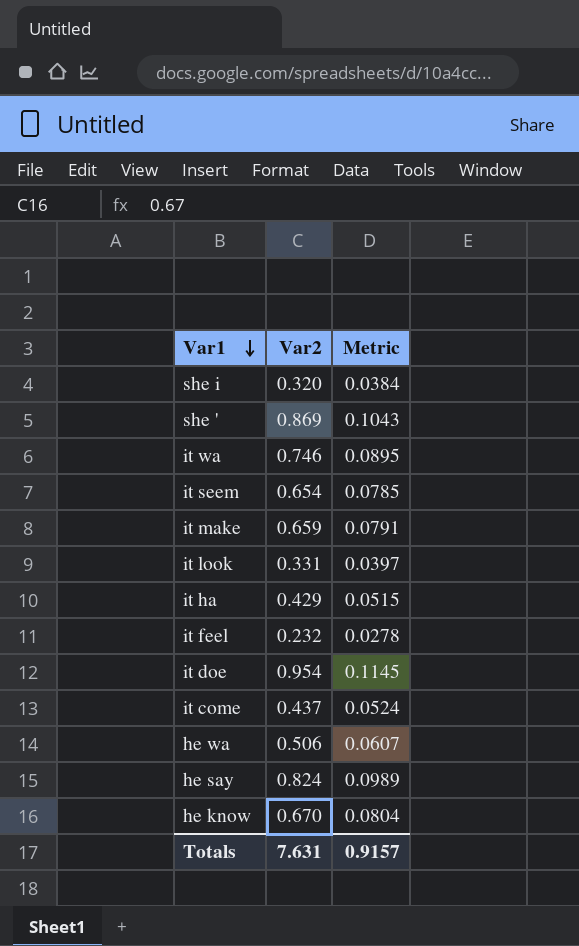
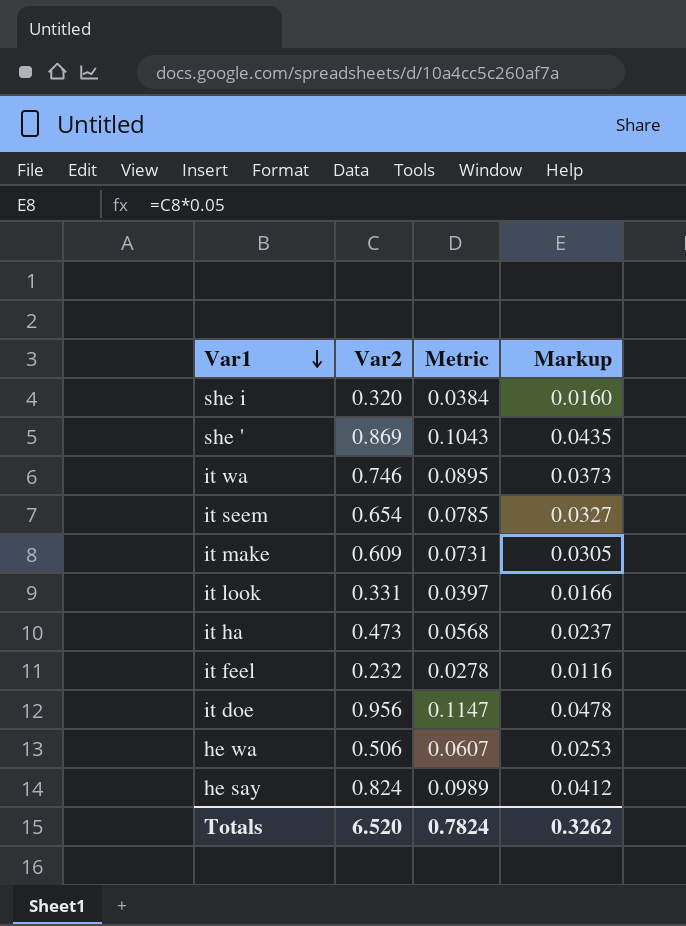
column Markup | formula: none -> [Var2] * 0.05
row it come: 0.437 | 0.0524 -> none
row he know: 0.670 | 0.0804 -> none
it make | Var2: 0.659 -> 0.609
it make | Metric: 0.0791 -> 0.0731
it ha | Var2: 0.429 -> 0.473
it ha | Metric: 0.0515 -> 0.0568
it doe | Var2: 0.954 -> 0.956
it doe | Metric: 0.1145 -> 0.1147
Totals | Var2: 7.631 -> 6.520
Totals | Metric: 0.9157 -> 0.7824

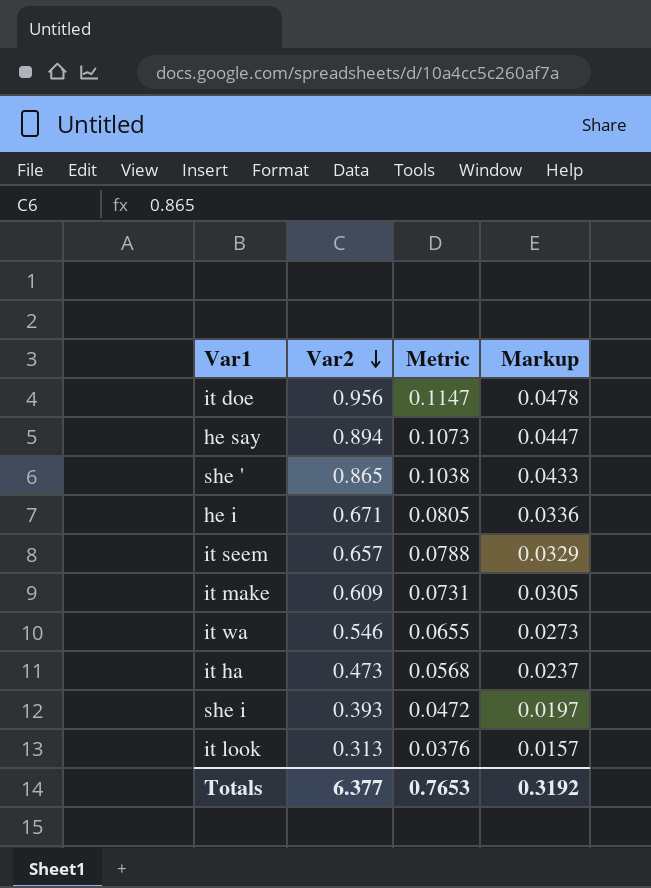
row order: Var1 descending -> Var2 descending
row it feel: 0.232 | 0.0278 | 0.0116 -> none
row he wa: 0.506 | 0.0607 | 0.0253 -> none
he say | Var2: 0.824 -> 0.894
he say | Metric: 0.0989 -> 0.1073
he say | Markup: 0.0412 -> 0.0447
she ' | Var2: 0.869 -> 0.865
she ' | Metric: 0.1043 -> 0.1038
she ' | Markup: 0.0435 -> 0.0433
row he i: none -> 0.671 | 0.0805 | 0.0336
it seem | Var2: 0.654 -> 0.657
it seem | Metric: 0.0785 -> 0.0788
it seem | Markup: 0.0327 -> 0.0329
it wa | Var2: 0.746 -> 0.546
it wa | Metric: 0.0895 -> 0.0655
it wa | Markup: 0.0373 -> 0.0273
she i | Var2: 0.320 -> 0.393
she i | Metric: 0.0384 -> 0.0472
she i | Markup: 0.0160 -> 0.0197
it look | Var2: 0.331 -> 0.313
it look | Metric: 0.0397 -> 0.0376
it look | Markup: 0.0166 -> 0.0157
Totals | Var2: 6.520 -> 6.377
Totals | Metric: 0.7824 -> 0.7653
Totals | Markup: 0.3262 -> 0.3192

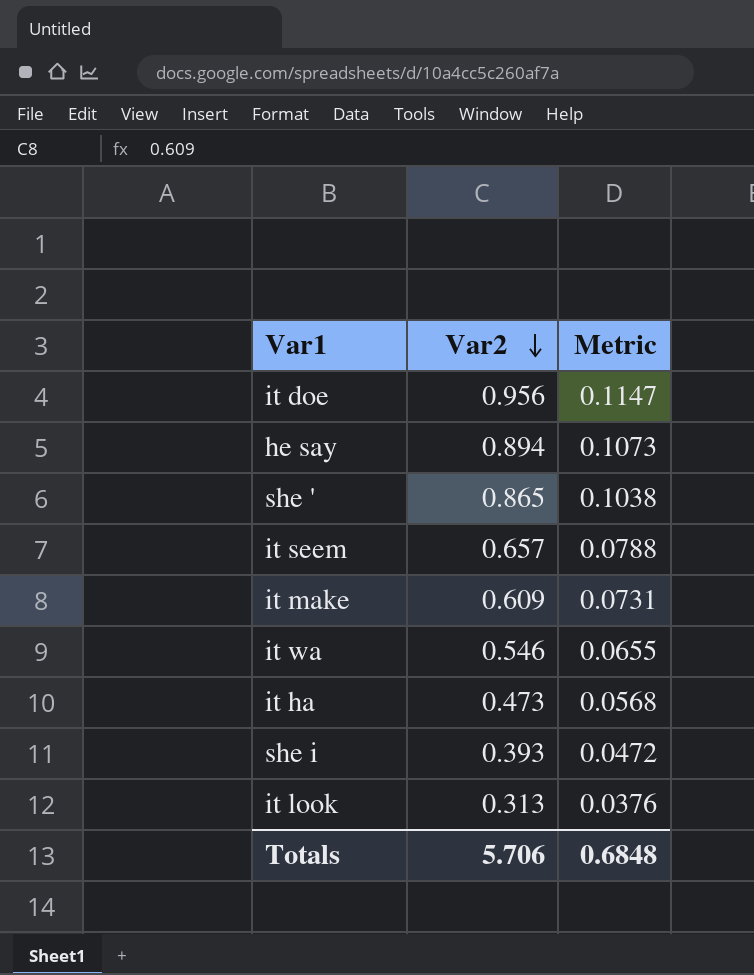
column Markup | formula: [Var2] * 0.05 -> none
row he i: 0.671 | 0.0805 | 0.0336 -> none
Totals | Var2: 6.377 -> 5.706
Totals | Metric: 0.7653 -> 0.6848

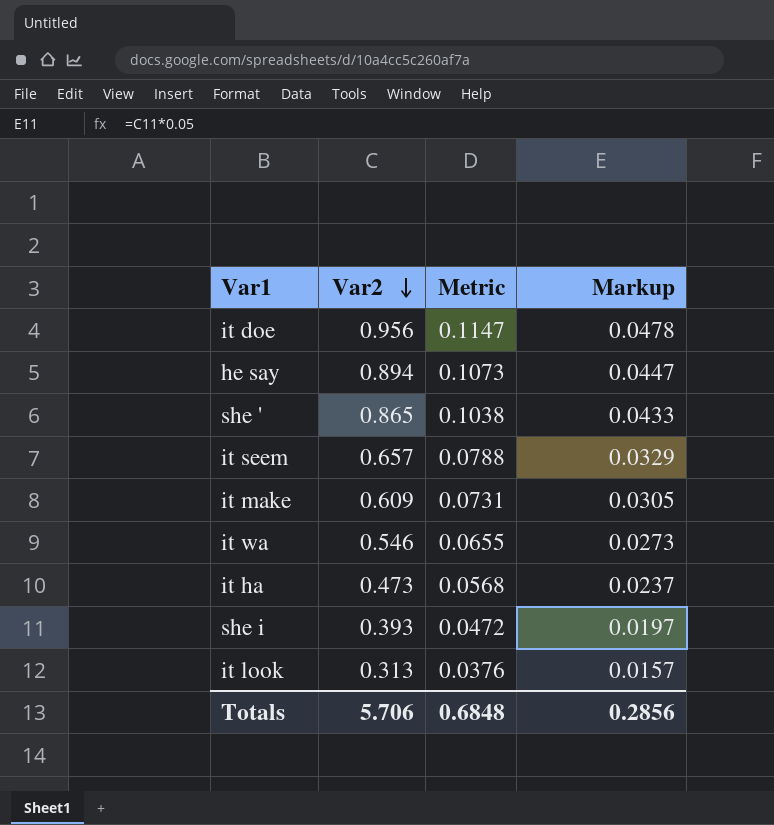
column Markup | formula: none -> [Var2] * 0.05

